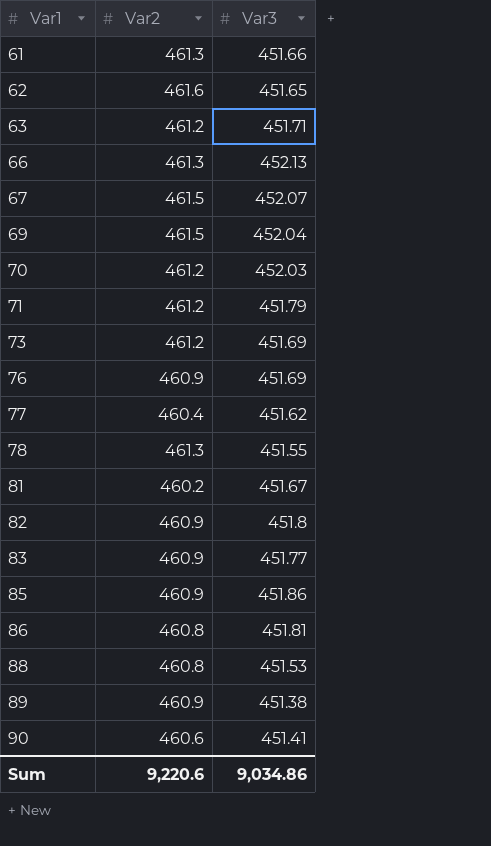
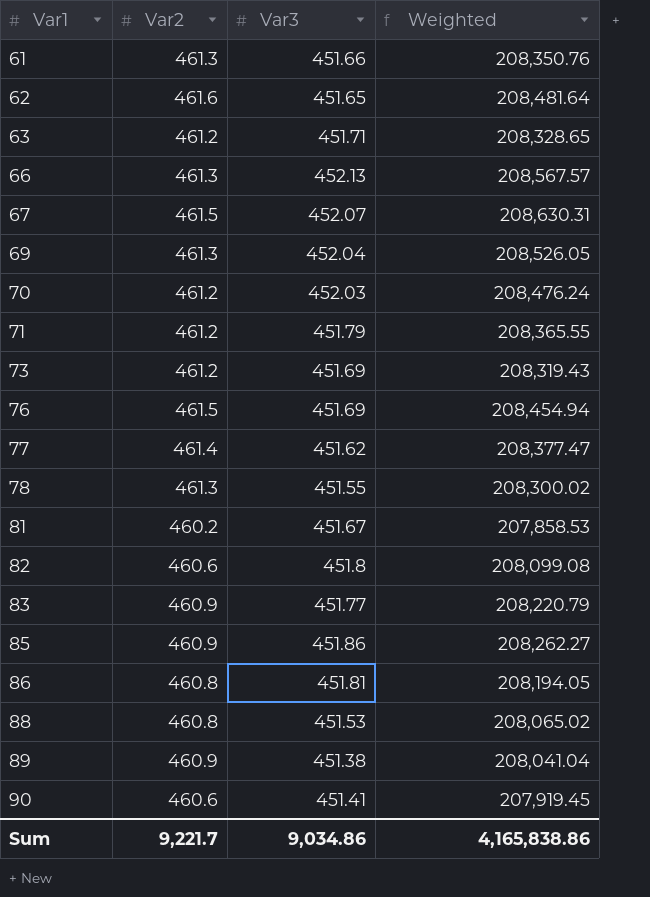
column Weighted | formula: none -> [Var2] * [Var3]
69 | Var2: 461.5 -> 461.3
76 | Var2: 460.9 -> 461.5
77 | Var2: 460.4 -> 461.4
82 | Var2: 460.9 -> 460.6
Sum | Var2: 9,220.6 -> 9,221.7

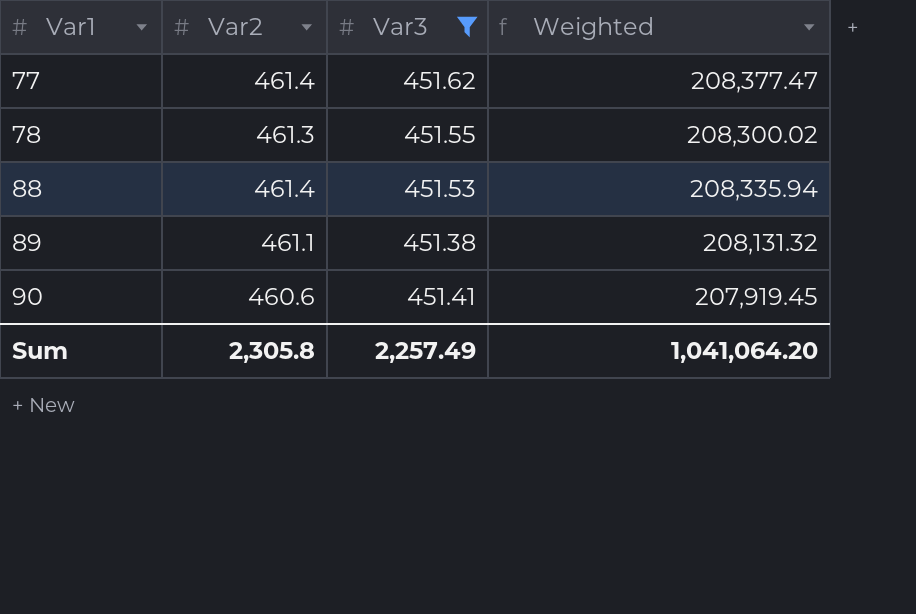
filter: none -> Var3 <= 451.62
88 | Var2: 460.8 -> 461.4
88 | Weighted: 208,065.02 -> 208,335.94
89 | Var2: 460.9 -> 461.1
89 | Weighted: 208,041.04 -> 208,131.32
Sum | Var2: 9,221.7 -> 2,305.8
Sum | Var3: 9,034.86 -> 2,257.49
Sum | Weighted: 4,165,838.86 -> 1,041,064.20

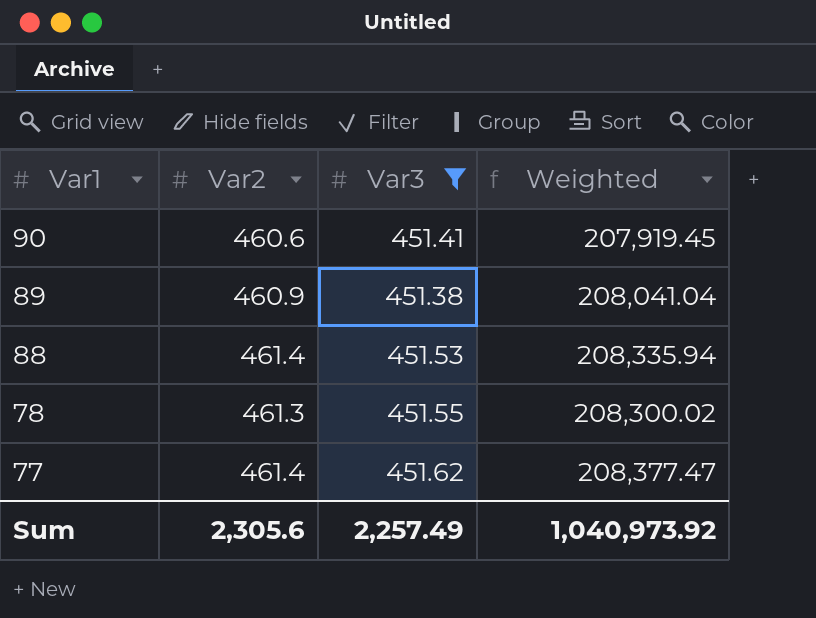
row order: Var1 ascending -> Var1 descending
89 | Var2: 461.1 -> 460.9
89 | Weighted: 208,131.32 -> 208,041.04
Sum | Var2: 2,305.8 -> 2,305.6
Sum | Weighted: 1,041,064.20 -> 1,040,973.92

